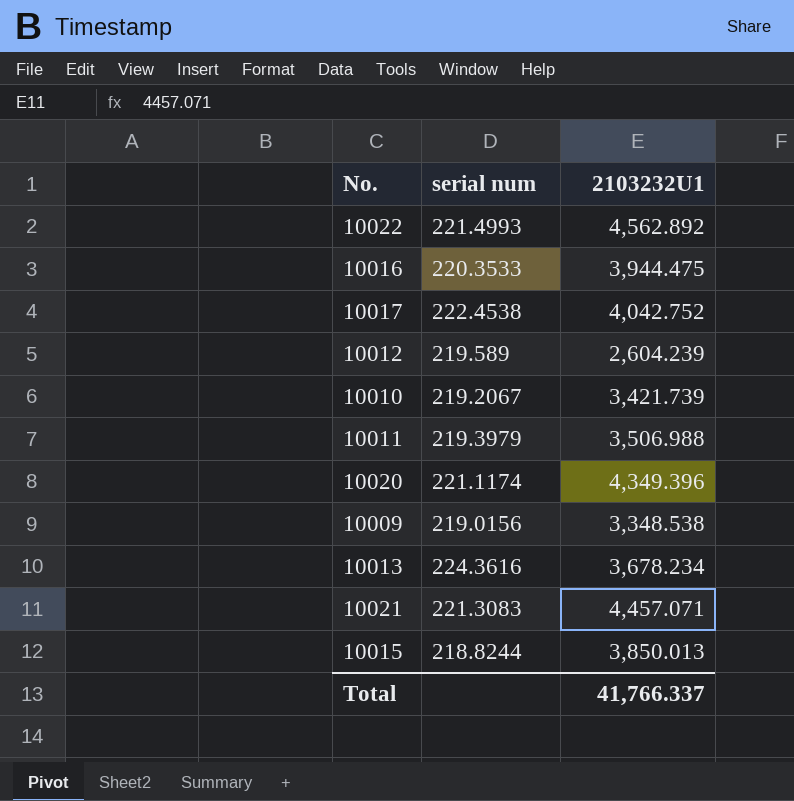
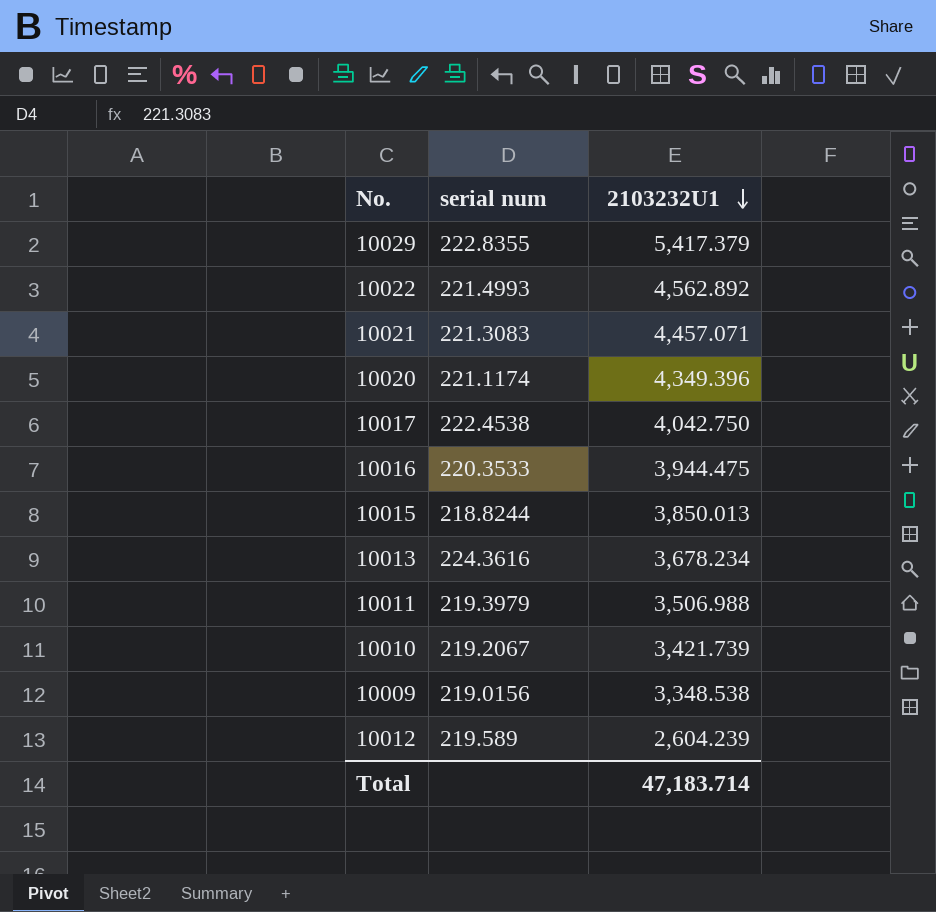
row order: none -> 2103232U1 descending
row 10029: none -> 222.8355 | 5,417.379
10017 | 2103232U1: 4,042.752 -> 4,042.750
Total | 2103232U1: 41,766.337 -> 47,183.714

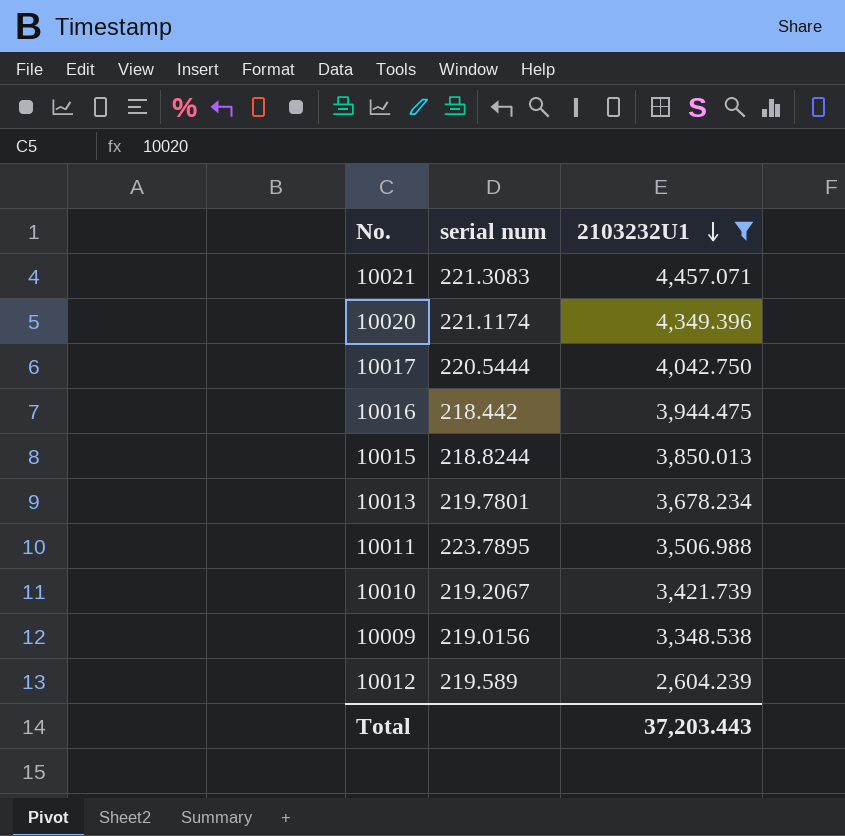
filter: none -> 2103232U1 <= 4,457.071
10017 | serial num: 222.4538 -> 220.5444
10016 | serial num: 220.3533 -> 218.442
10013 | serial num: 224.3616 -> 219.7801
10011 | serial num: 219.3979 -> 223.7895
Total | 2103232U1: 47,183.714 -> 37,203.443

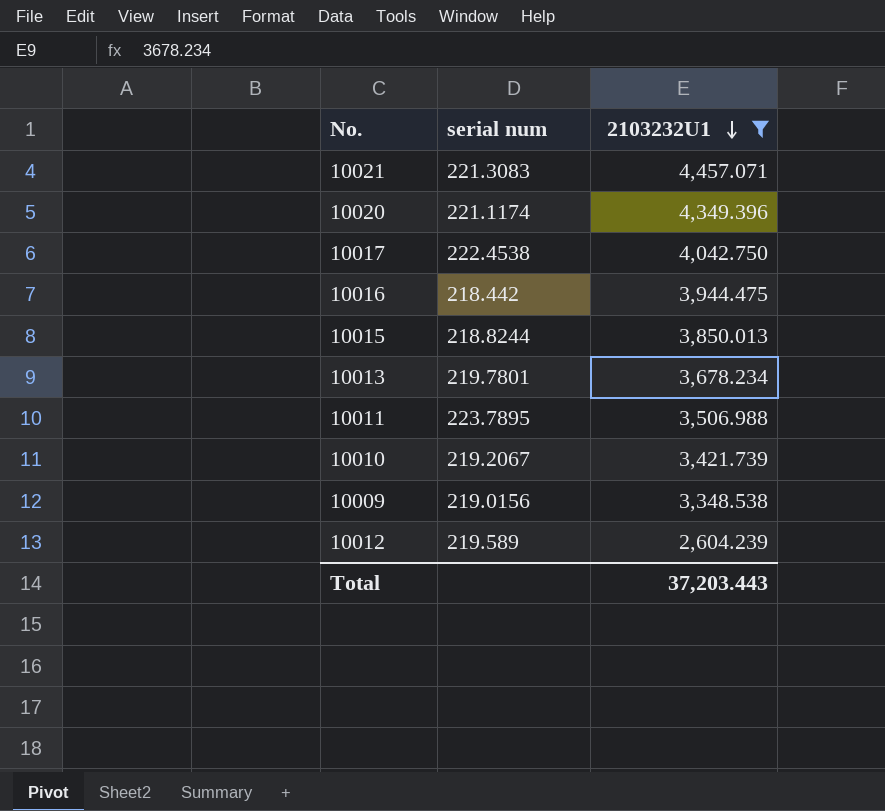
10017 | serial num: 220.5444 -> 222.4538

